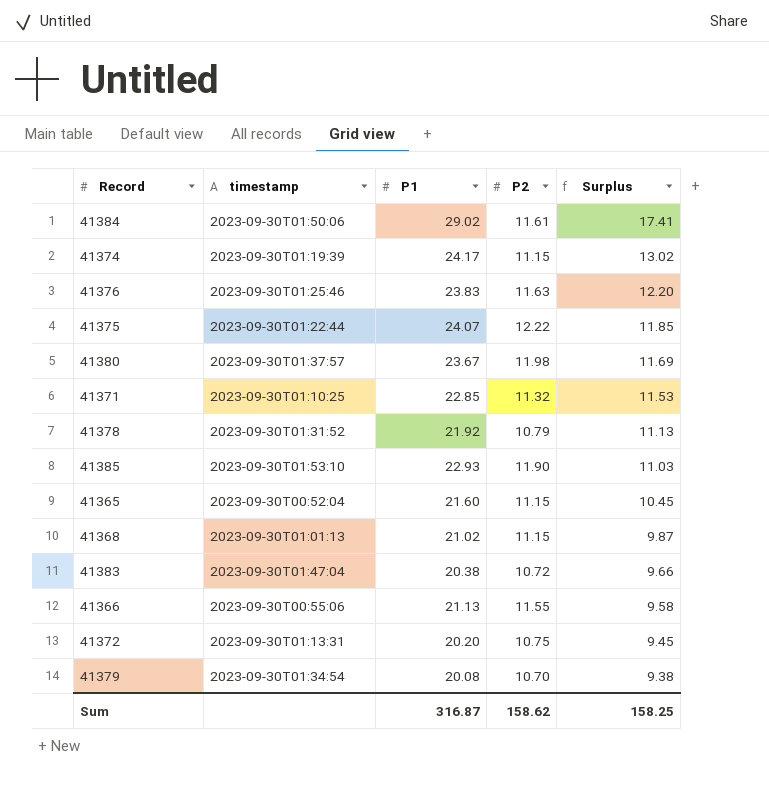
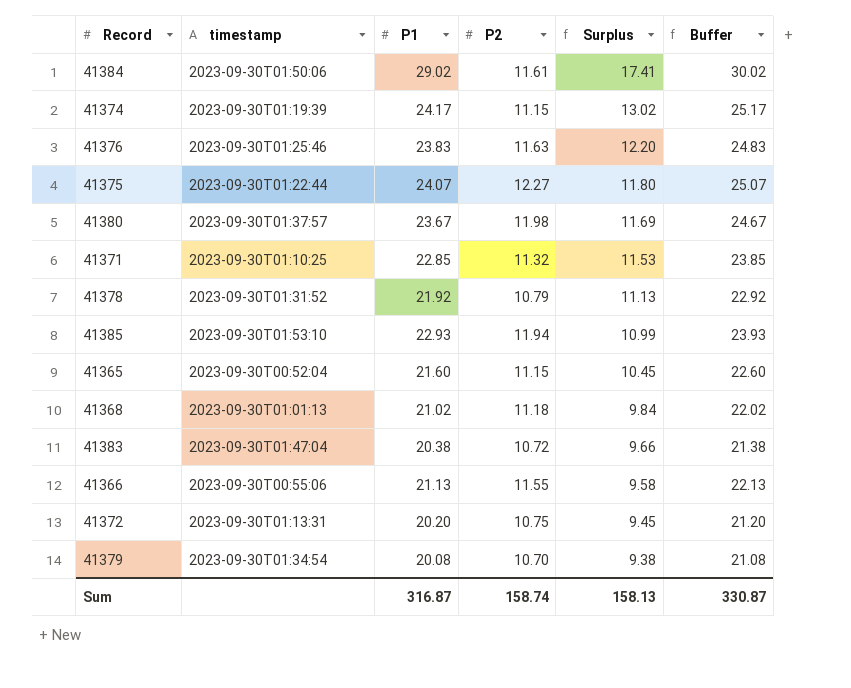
column Buffer | formula: none -> [P1] + 1
41375 | P2: 12.22 -> 12.27
41375 | Surplus: 11.85 -> 11.80
41385 | P2: 11.90 -> 11.94
41385 | Surplus: 11.03 -> 10.99
41368 | P2: 11.15 -> 11.18
41368 | Surplus: 9.87 -> 9.84
Sum | P2: 158.62 -> 158.74
Sum | Surplus: 158.25 -> 158.13

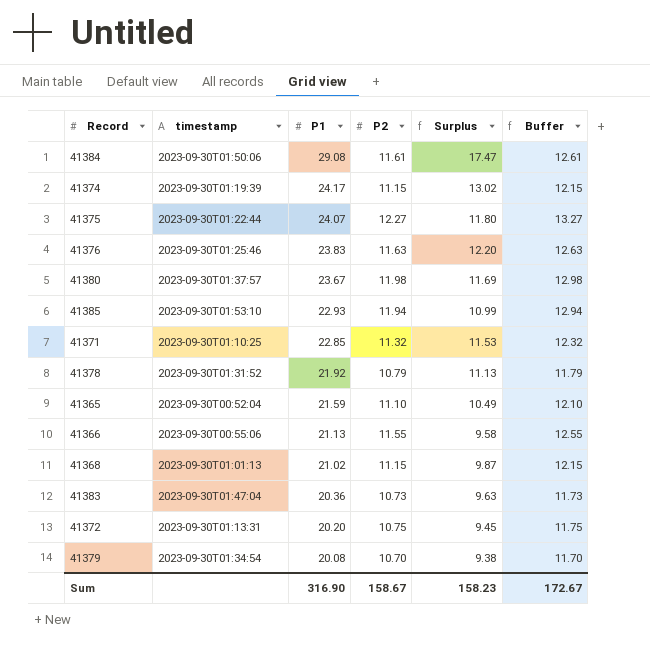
row order: Surplus descending -> P1 descending
column Buffer | formula: [P1] + 1 -> [P2] + 1
41384 | P1: 29.02 -> 29.08
41384 | Surplus: 17.41 -> 17.47
41365 | P1: 21.60 -> 21.59
41365 | P2: 11.15 -> 11.10
41365 | Surplus: 10.45 -> 10.49
41368 | P2: 11.18 -> 11.15
41368 | Surplus: 9.84 -> 9.87
41383 | P1: 20.38 -> 20.36
41383 | P2: 10.72 -> 10.73
41383 | Surplus: 9.66 -> 9.63
Sum | P1: 316.87 -> 316.90
Sum | P2: 158.74 -> 158.67
Sum | Surplus: 158.13 -> 158.23
Sum | Buffer: 330.87 -> 172.67

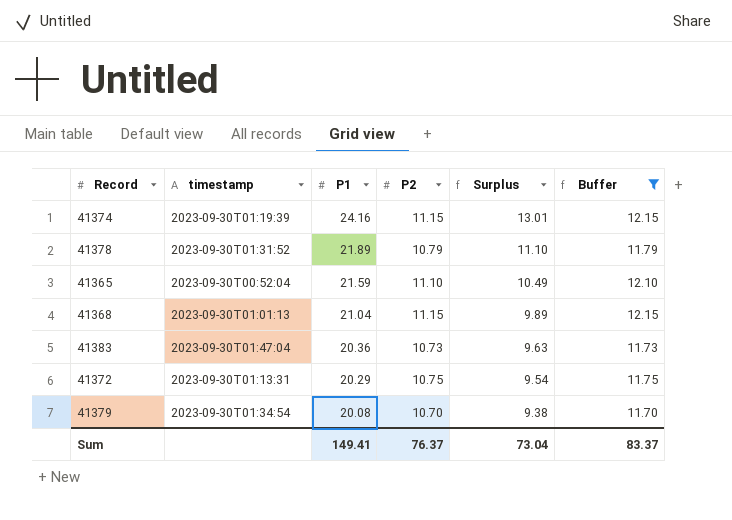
filter: none -> Buffer <= 12.15
41374 | P1: 24.17 -> 24.16
41374 | Surplus: 13.02 -> 13.01
41378 | P1: 21.92 -> 21.89
41378 | Surplus: 11.13 -> 11.10
41368 | P1: 21.02 -> 21.04
41368 | Surplus: 9.87 -> 9.89
41372 | P1: 20.20 -> 20.29
41372 | Surplus: 9.45 -> 9.54
Sum | P1: 316.90 -> 149.41
Sum | P2: 158.67 -> 76.37
Sum | Surplus: 158.23 -> 73.04
Sum | Buffer: 172.67 -> 83.37

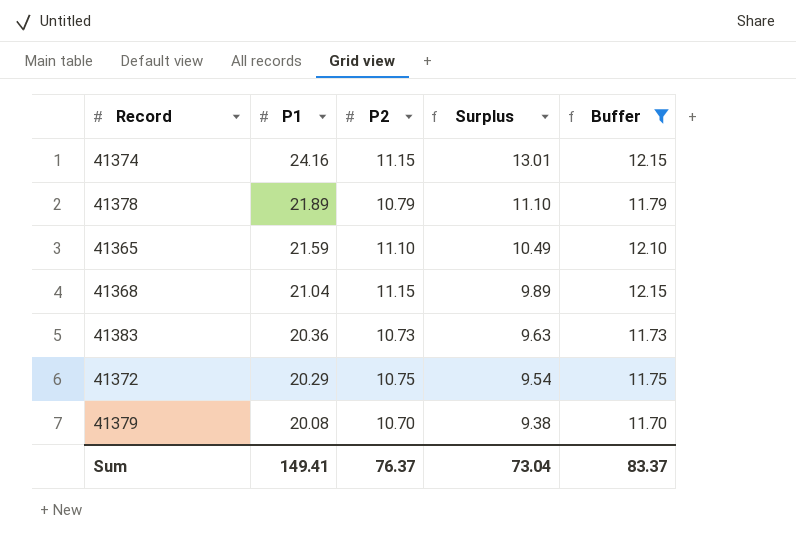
column timestamp | position: 2 -> none

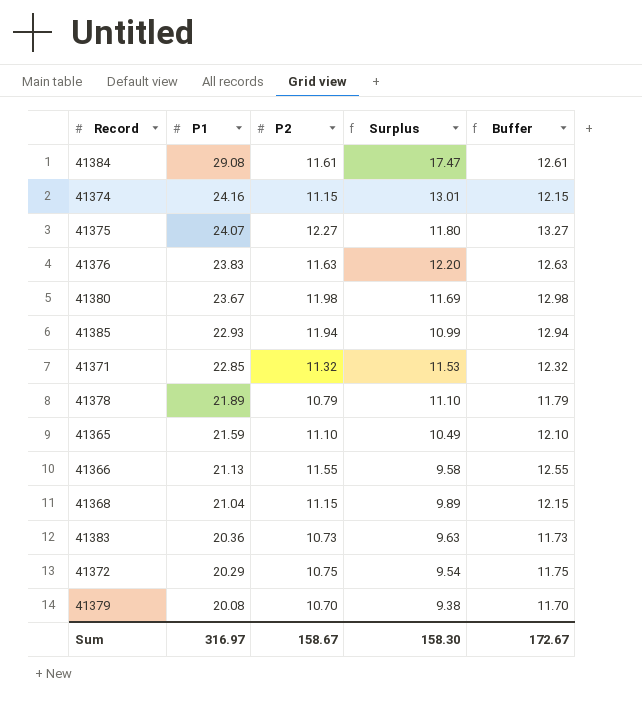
filter: Buffer <= 12.15 -> none
Sum | P1: 149.41 -> 316.97
Sum | P2: 76.37 -> 158.67
Sum | Surplus: 73.04 -> 158.30
Sum | Buffer: 83.37 -> 172.67

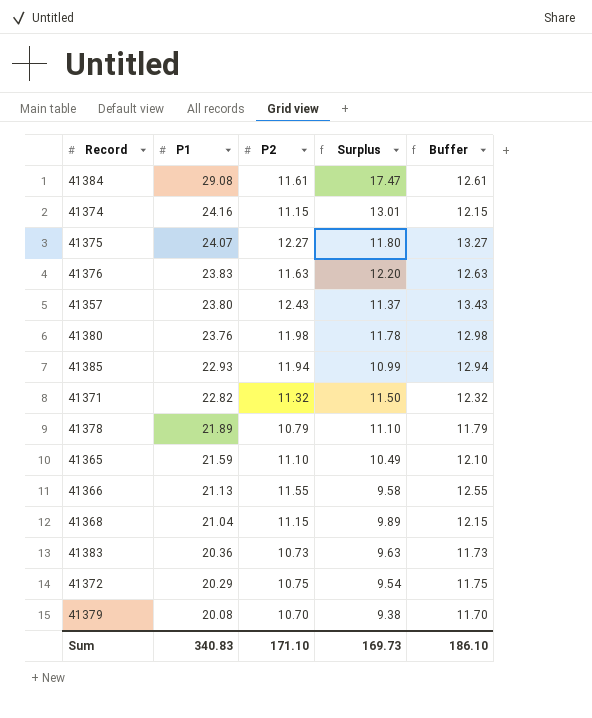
row 41357: none -> 23.80 | 12.43 | 11.37 | 13.43
41380 | P1: 23.67 -> 23.76
41380 | Surplus: 11.69 -> 11.78
41371 | P1: 22.85 -> 22.82
41371 | Surplus: 11.53 -> 11.50
Sum | P1: 316.97 -> 340.83
Sum | P2: 158.67 -> 171.10
Sum | Surplus: 158.30 -> 169.73
Sum | Buffer: 172.67 -> 186.10

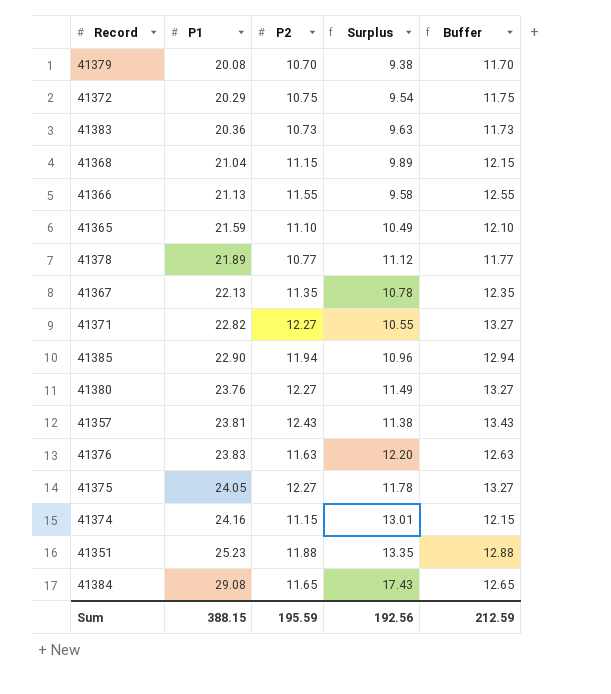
row order: P1 descending -> P1 ascending
41378 | P2: 10.79 -> 10.77
41378 | Surplus: 11.10 -> 11.12
41378 | Buffer: 11.79 -> 11.77
row 41367: none -> 22.13 | 11.35 | 10.78 | 12.35
41371 | P2: 11.32 -> 12.27
41371 | Surplus: 11.50 -> 10.55
41371 | Buffer: 12.32 -> 13.27
41385 | P1: 22.93 -> 22.90
41385 | Surplus: 10.99 -> 10.96
41380 | P2: 11.98 -> 12.27
41380 | Surplus: 11.78 -> 11.49
41380 | Buffer: 12.98 -> 13.27
41357 | P1: 23.80 -> 23.81
41357 | Surplus: 11.37 -> 11.38
41375 | P1: 24.07 -> 24.05
41375 | Surplus: 11.80 -> 11.78
row 41351: none -> 25.23 | 11.88 | 13.35 | 12.88
41384 | P2: 11.61 -> 11.65
41384 | Surplus: 17.47 -> 17.43
41384 | Buffer: 12.61 -> 12.65
Sum | P1: 340.83 -> 388.15
Sum | P2: 171.10 -> 195.59
Sum | Surplus: 169.73 -> 192.56
Sum | Buffer: 186.10 -> 212.59

